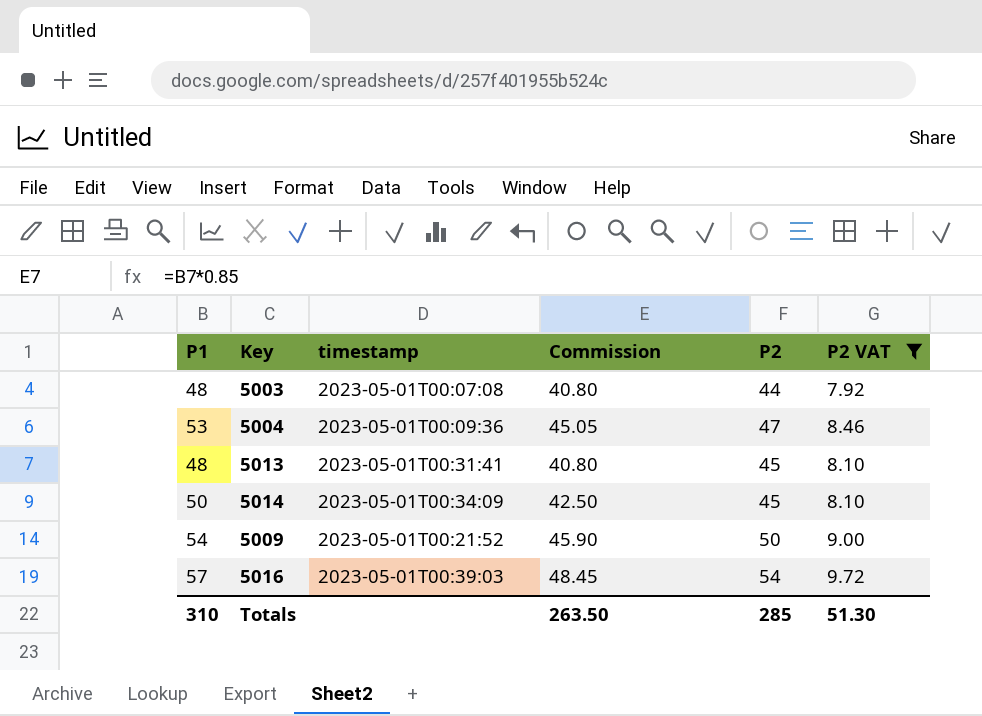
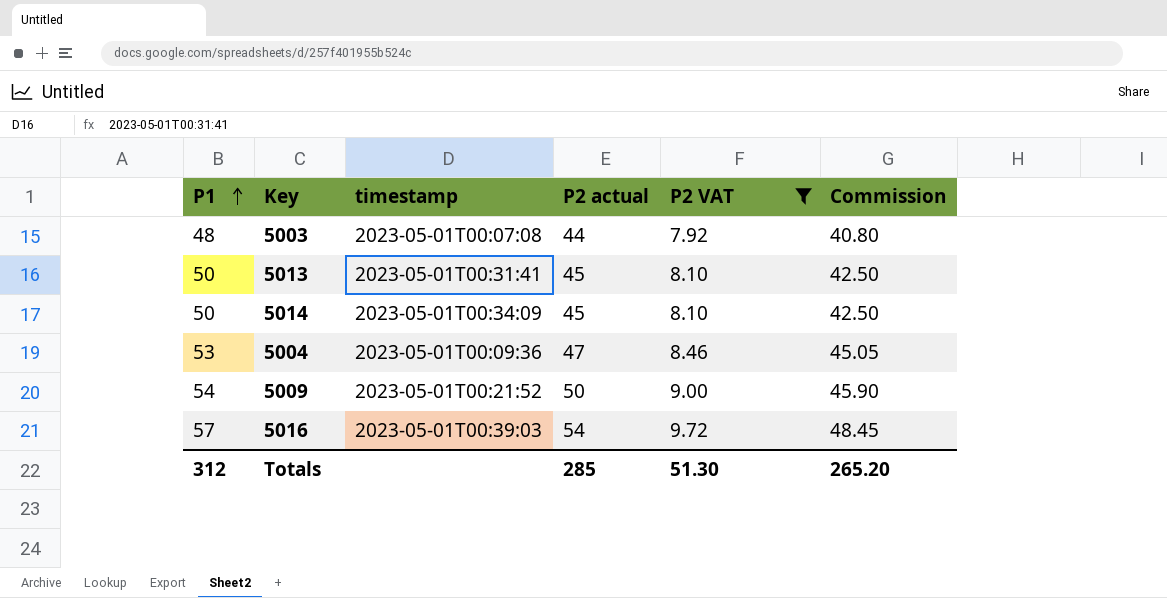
row order: none -> P1 ascending
column name: P2 -> P2 actual
column Commission | position: 4 -> 6
5013 | P1: 48 -> 50
5013 | Commission: 40.80 -> 42.50
Totals | P1: 310 -> 312
Totals | Commission: 263.50 -> 265.20

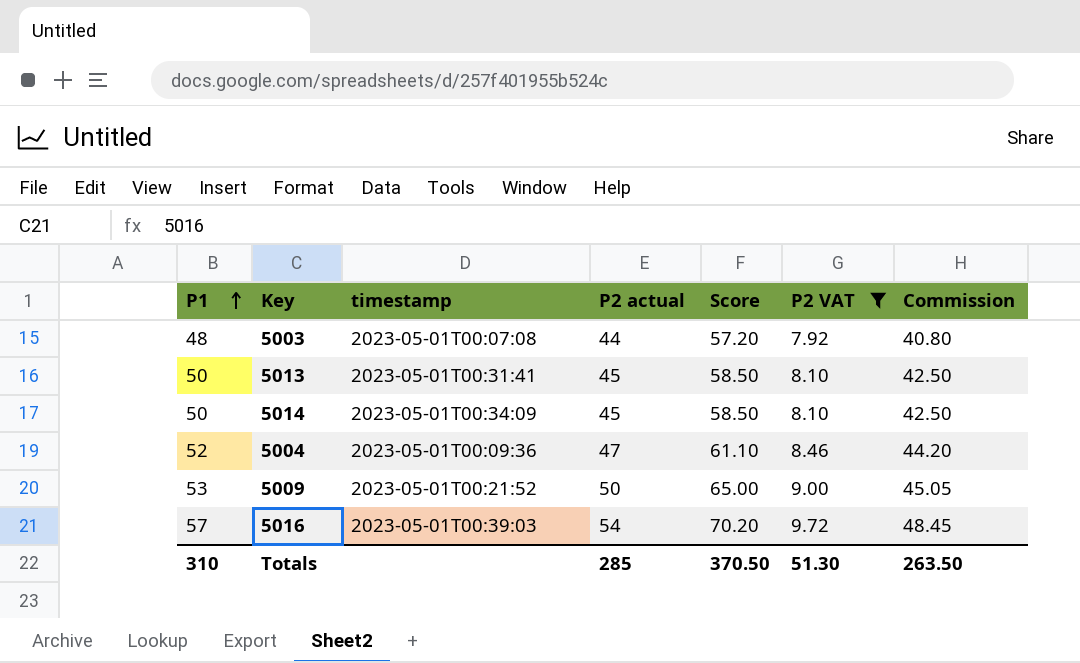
column Score | formula: none -> [P2 actual] * 1.3
5004 | P1: 53 -> 52
5004 | Commission: 45.05 -> 44.20
5009 | P1: 54 -> 53
5009 | Commission: 45.90 -> 45.05
Totals | P1: 312 -> 310
Totals | Commission: 265.20 -> 263.50

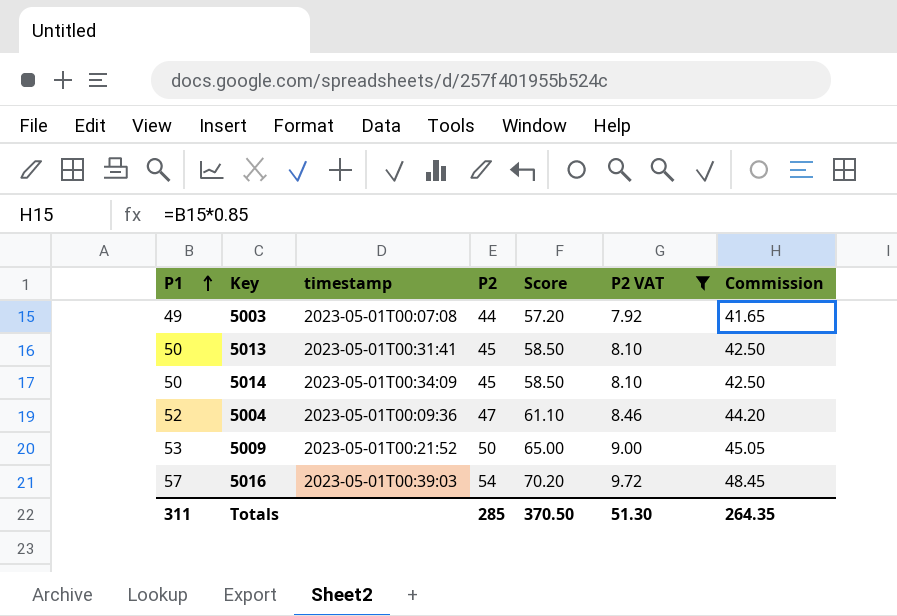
column name: P2 actual -> P2
5003 | P1: 48 -> 49
5003 | Commission: 40.80 -> 41.65
Totals | P1: 310 -> 311
Totals | Commission: 263.50 -> 264.35

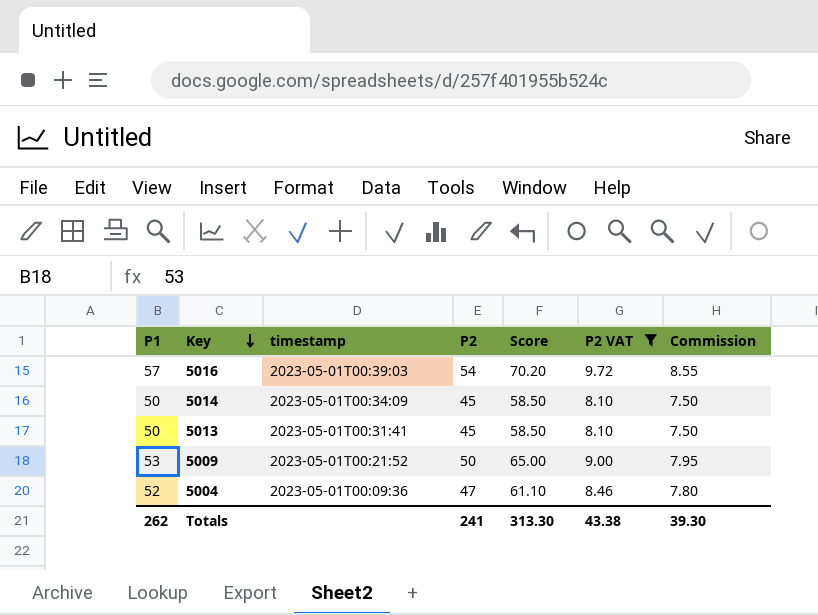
row order: P1 ascending -> Key descending
column Commission | formula: [P1] * 0.85 -> [P1] * 0.15
row 5003: 49 | 2023-05-01T00:07:08 | 44 | 57.20 | 7.92 | 41.65 -> none
Totals | P1: 311 -> 262
Totals | P2: 285 -> 241
Totals | Score: 370.50 -> 313.30
Totals | P2 VAT: 51.30 -> 43.38
Totals | Commission: 264.35 -> 39.30

